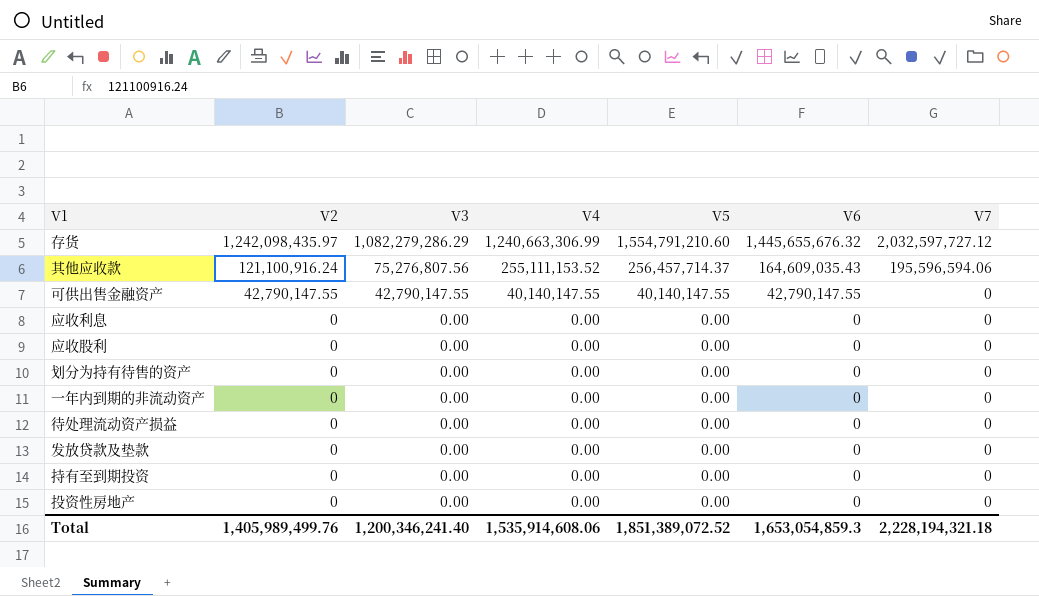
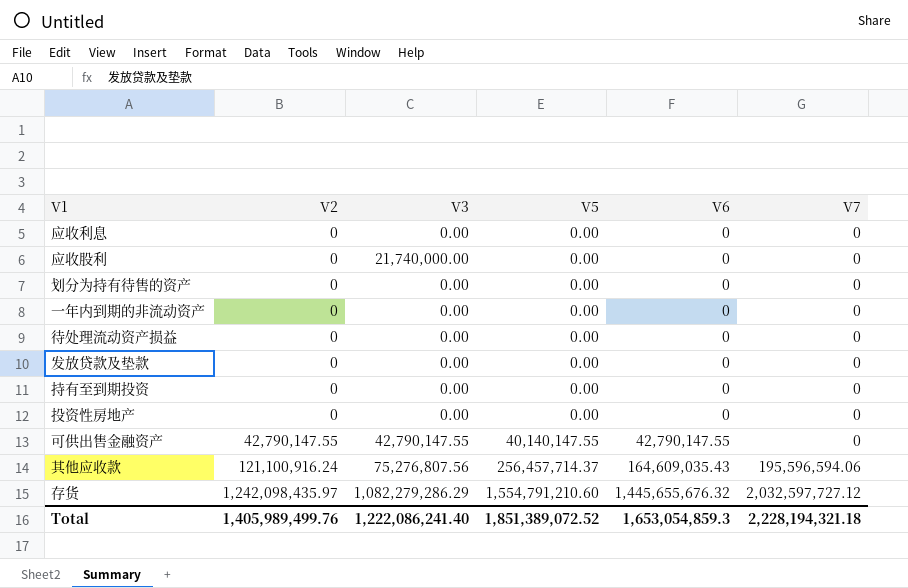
row order: V2 descending -> V2 ascending
column V4 | position: 4 -> none
应收股利 | V3: 0.00 -> 21,740,000.00
Total | V3: 1,200,346,241.40 -> 1,222,086,241.40

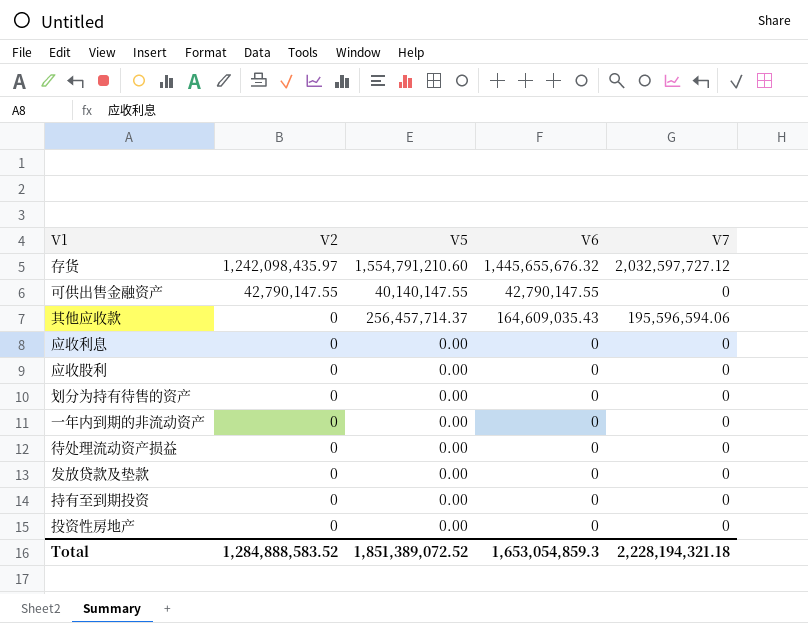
row order: V2 ascending -> V2 descending
column V3 | position: 3 -> none
其他应收款 | V2: 121,100,916.24 -> 0
Total | V2: 1,405,989,499.76 -> 1,284,888,583.52

